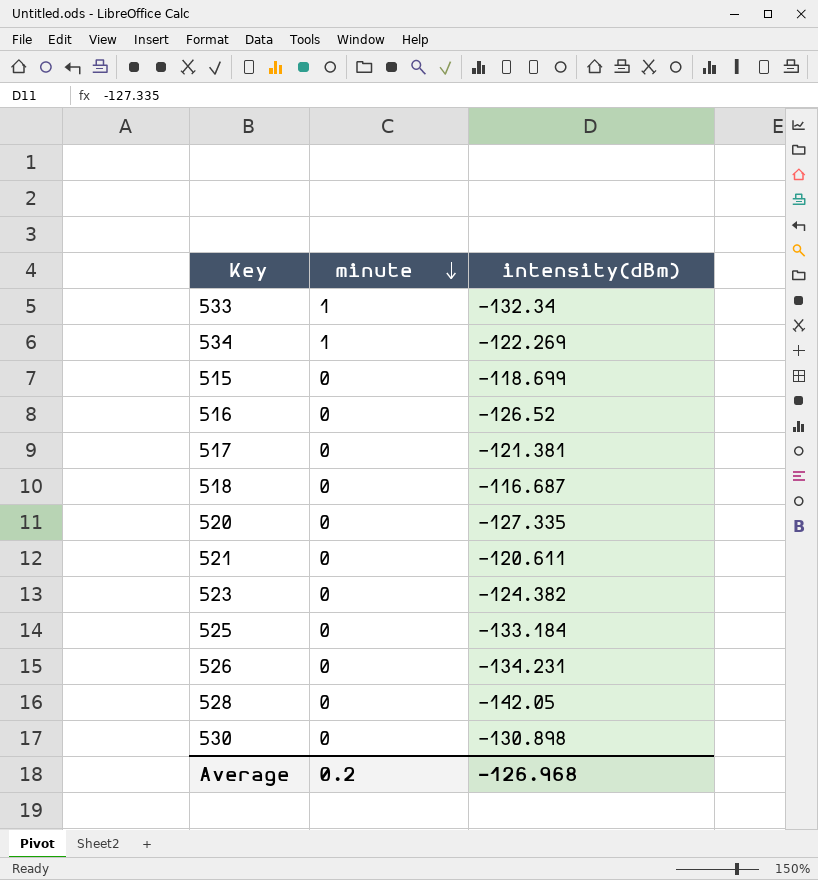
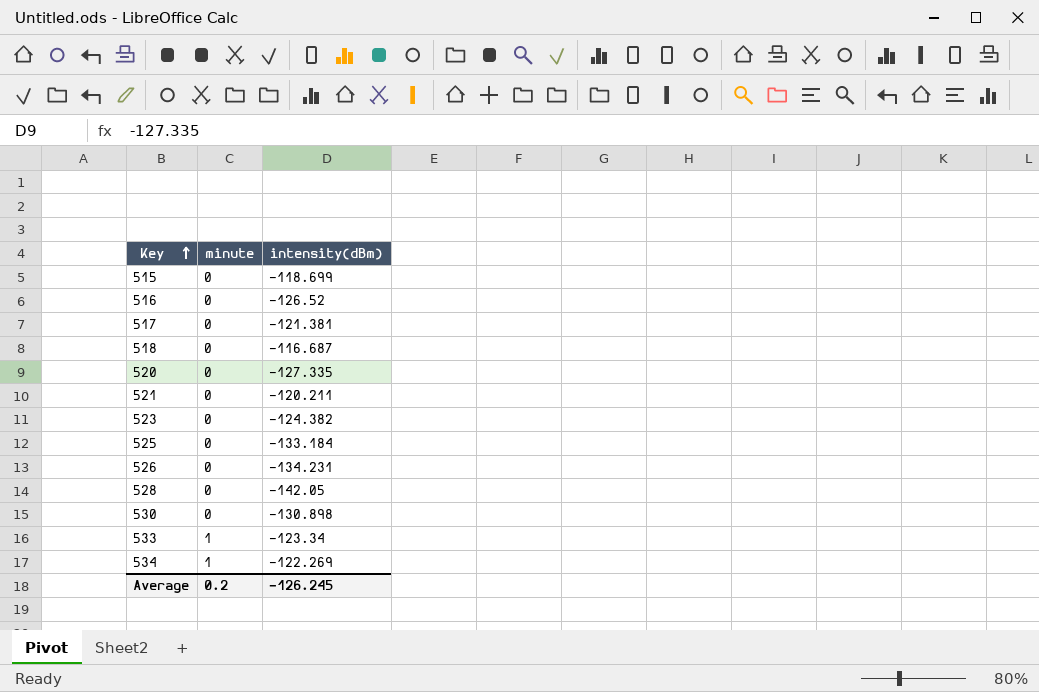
row order: minute descending -> Key ascending
521 | intensity(dBm): -120.611 -> -120.211
533 | intensity(dBm): -132.34 -> -123.34
Average | intensity(dBm): -126.968 -> -126.245

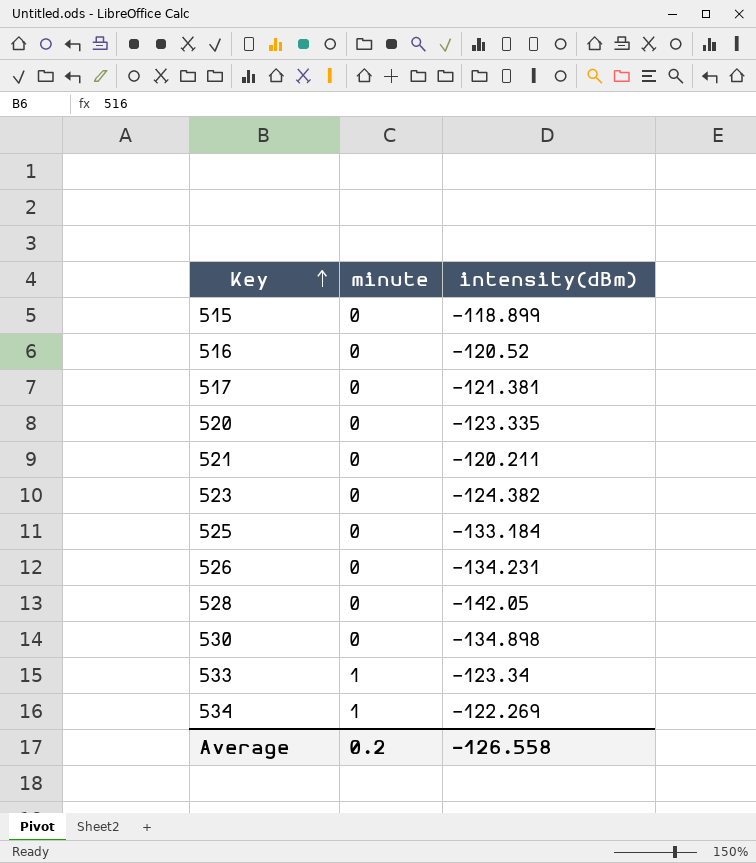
row 518: 0 | -116.687 -> none
515 | intensity(dBm): -118.699 -> -118.899
516 | intensity(dBm): -126.52 -> -120.52
520 | intensity(dBm): -127.335 -> -123.335
530 | intensity(dBm): -130.898 -> -134.898
Average | intensity(dBm): -126.245 -> -126.558

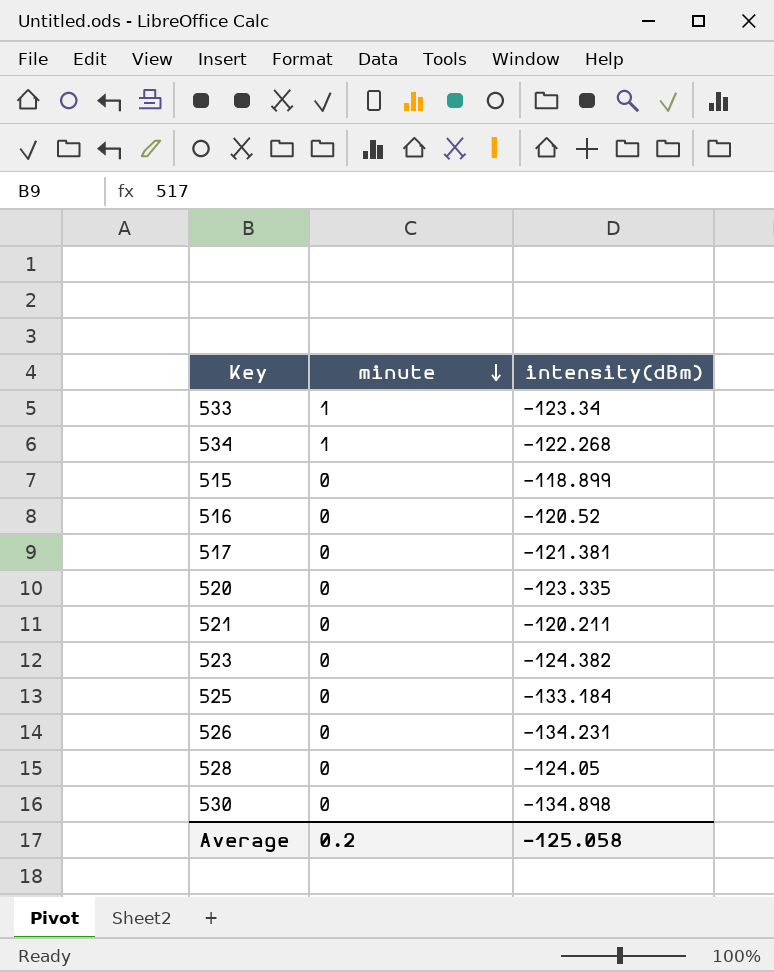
row order: Key ascending -> minute descending
534 | intensity(dBm): -122.269 -> -122.268
528 | intensity(dBm): -142.05 -> -124.05
Average | intensity(dBm): -126.558 -> -125.058

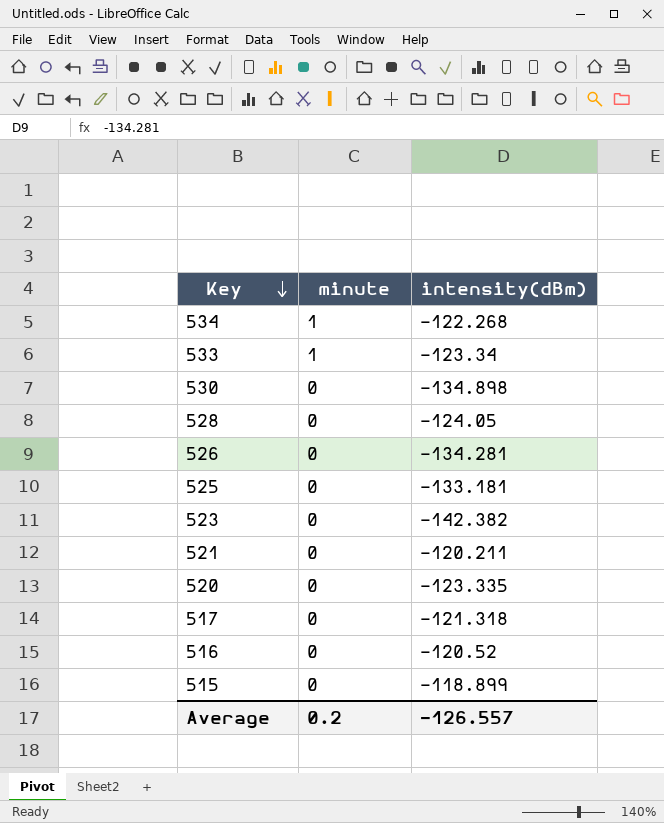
row order: minute descending -> Key descending
526 | intensity(dBm): -134.231 -> -134.281
525 | intensity(dBm): -133.184 -> -133.181
523 | intensity(dBm): -124.382 -> -142.382
517 | intensity(dBm): -121.381 -> -121.318
Average | intensity(dBm): -125.058 -> -126.557

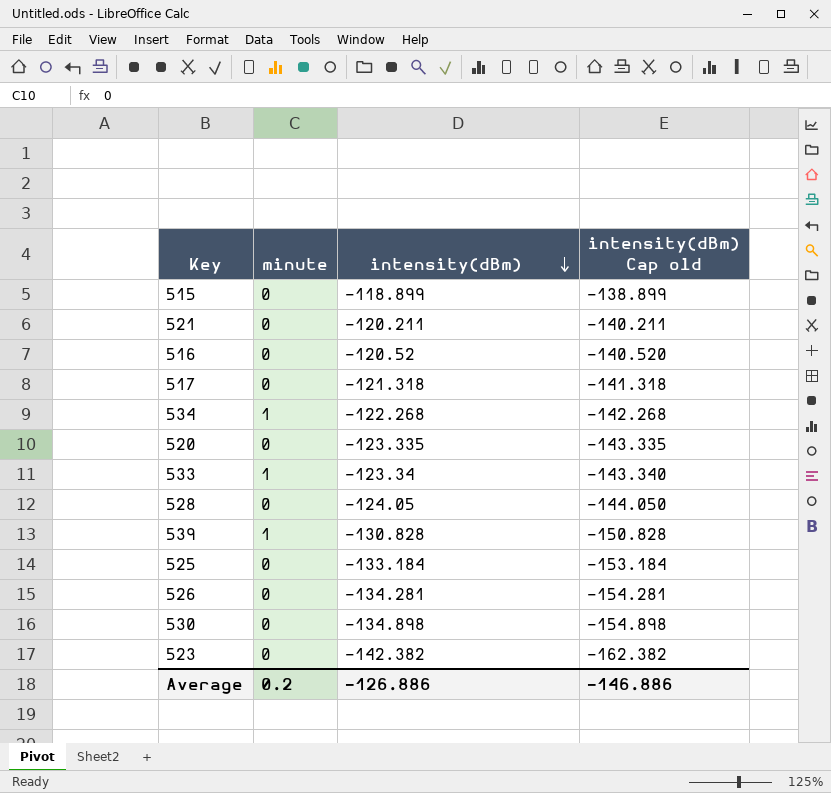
row order: Key descending -> intensity(dBm) descending
column intensity(dBm) Cap old | formula: none -> [intensity(dBm)] - 20
row 539: none -> 1 | -130.828 | -150.828
525 | intensity(dBm): -133.181 -> -133.184
Average | intensity(dBm): -126.557 -> -126.886

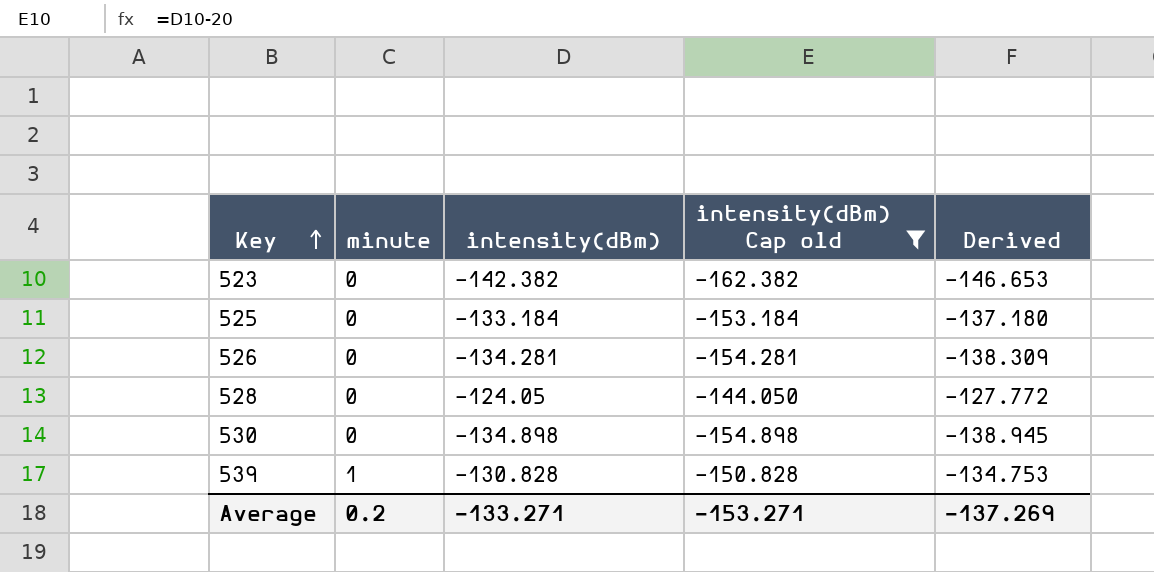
filter: none -> intensity(dBm) Cap old <= -144.050
row order: intensity(dBm) descending -> Key ascending
column Derived | formula: none -> [intensity(dBm)] * 1.03
Average | intensity(dBm): -126.886 -> -133.271
Average | intensity(dBm) Cap old: -146.886 -> -153.271

